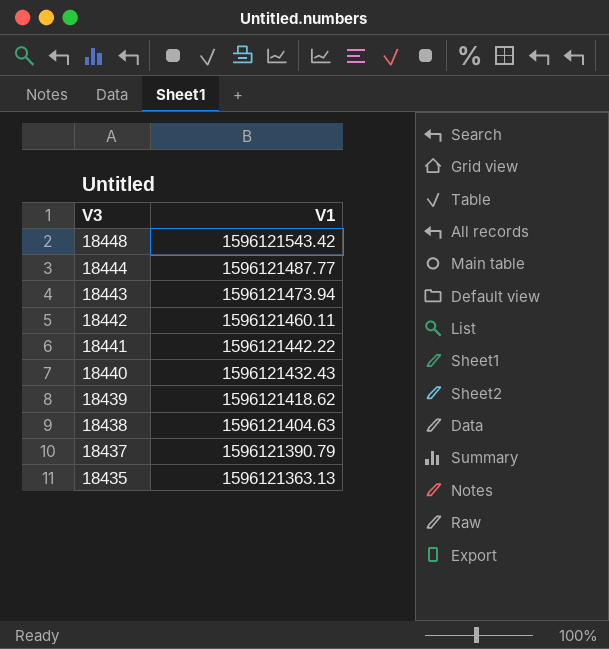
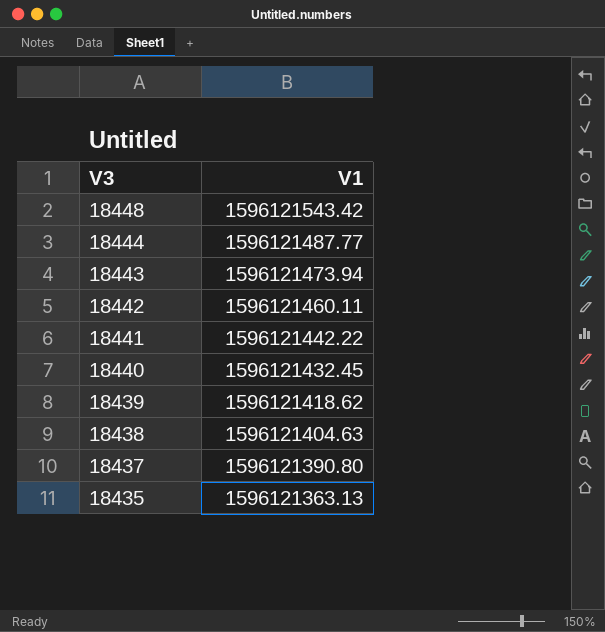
18440 | V1: 1596121432.43 -> 1596121432.45
18437 | V1: 1596121390.79 -> 1596121390.80

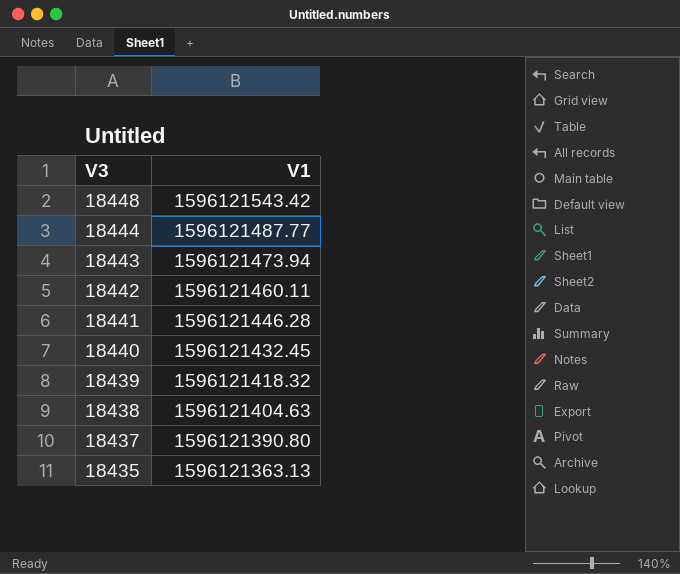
18441 | V1: 1596121442.22 -> 1596121446.28
18439 | V1: 1596121418.62 -> 1596121418.32

